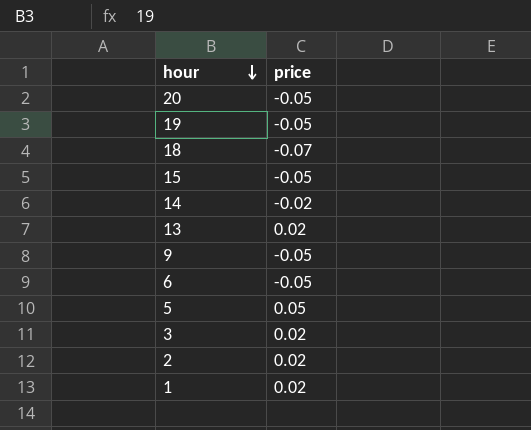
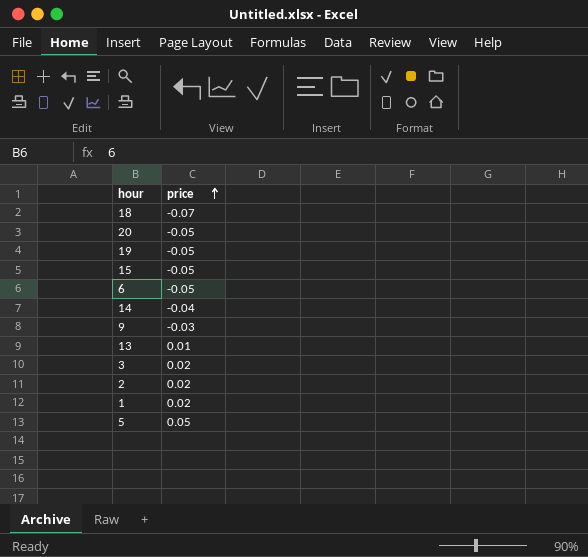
row order: hour descending -> price ascending
14 | price: -0.02 -> -0.04
9 | price: -0.05 -> -0.03
13 | price: 0.02 -> 0.01

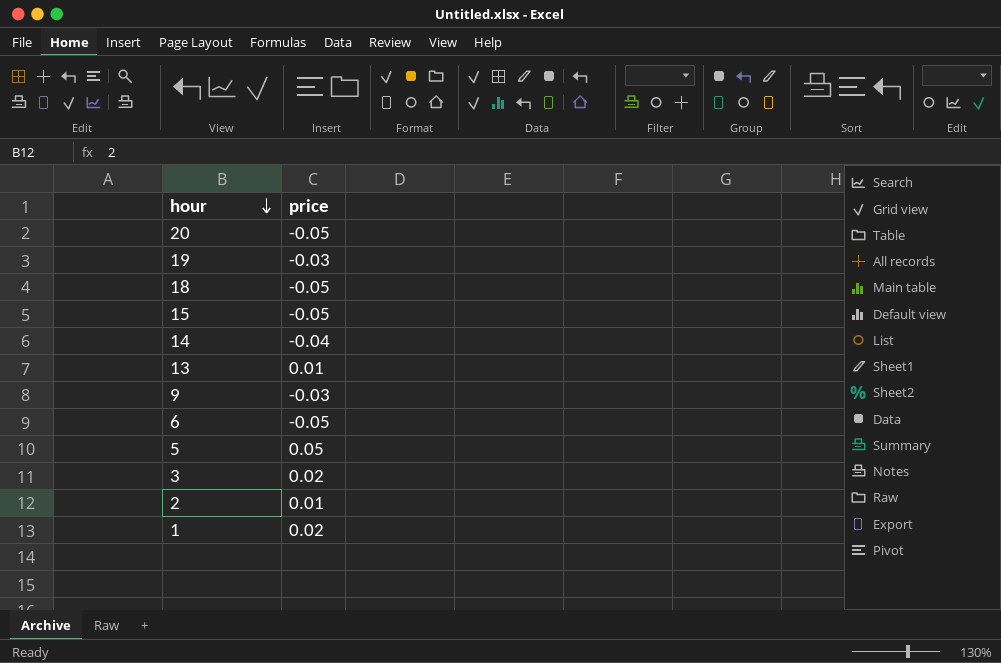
row order: price ascending -> hour descending
19 | price: -0.05 -> -0.03
18 | price: -0.07 -> -0.05
2 | price: 0.02 -> 0.01

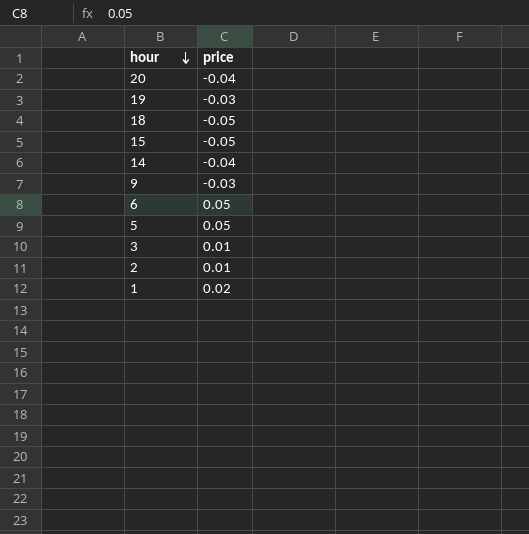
row 13: 0.01 -> none
20 | price: -0.05 -> -0.04
6 | price: -0.05 -> 0.05
3 | price: 0.02 -> 0.01

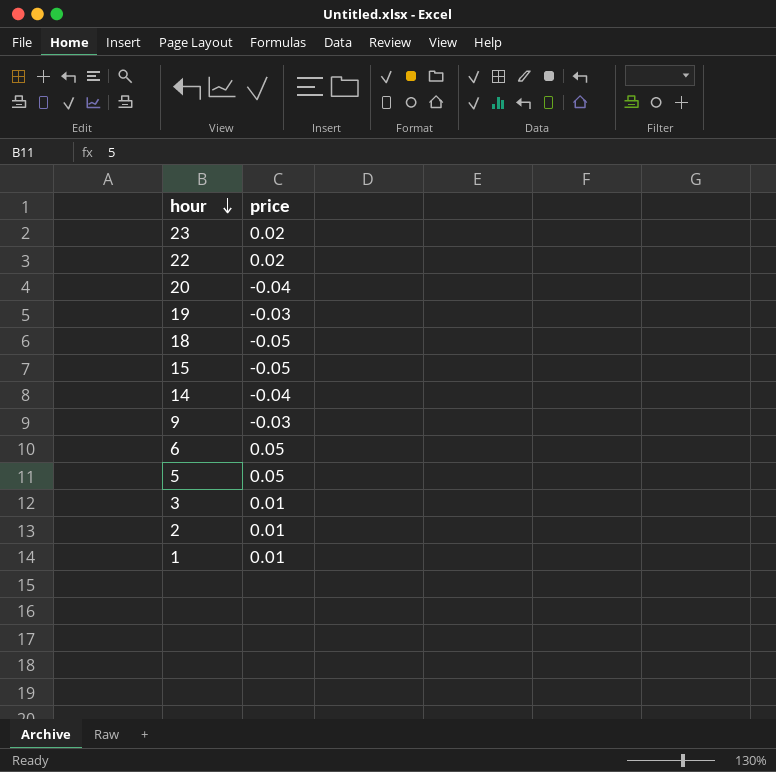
row 23: none -> 0.02
row 22: none -> 0.02
1 | price: 0.02 -> 0.01

